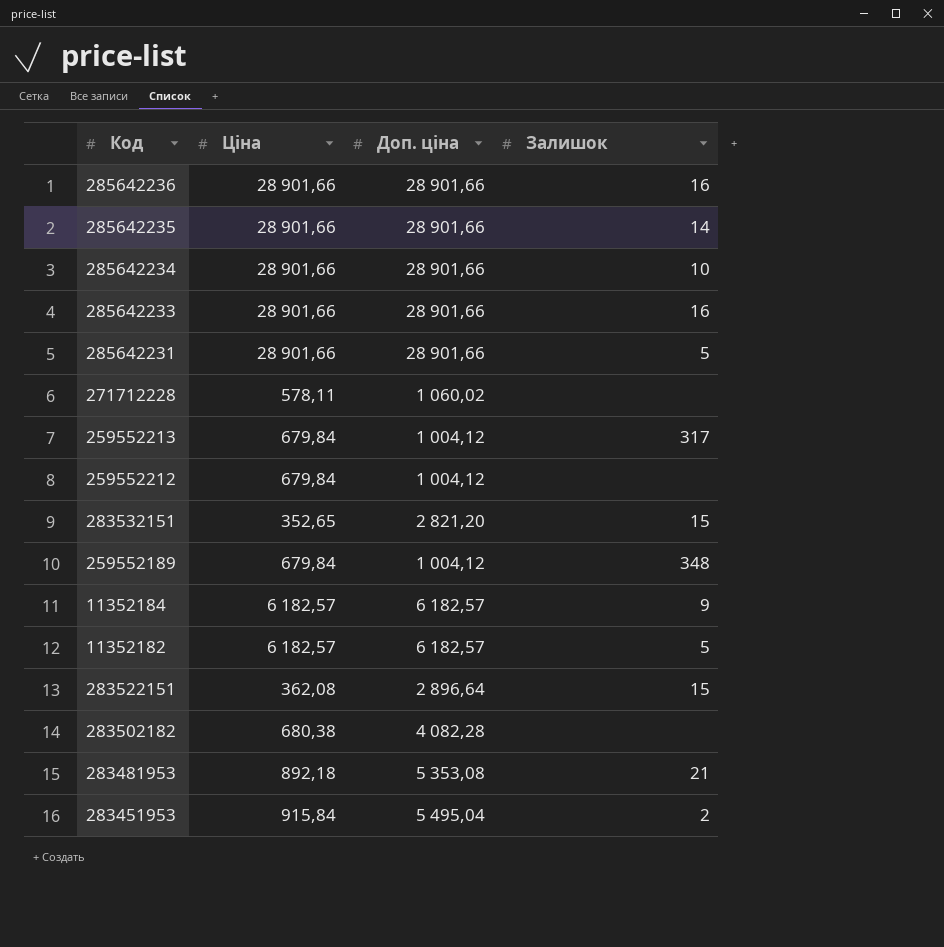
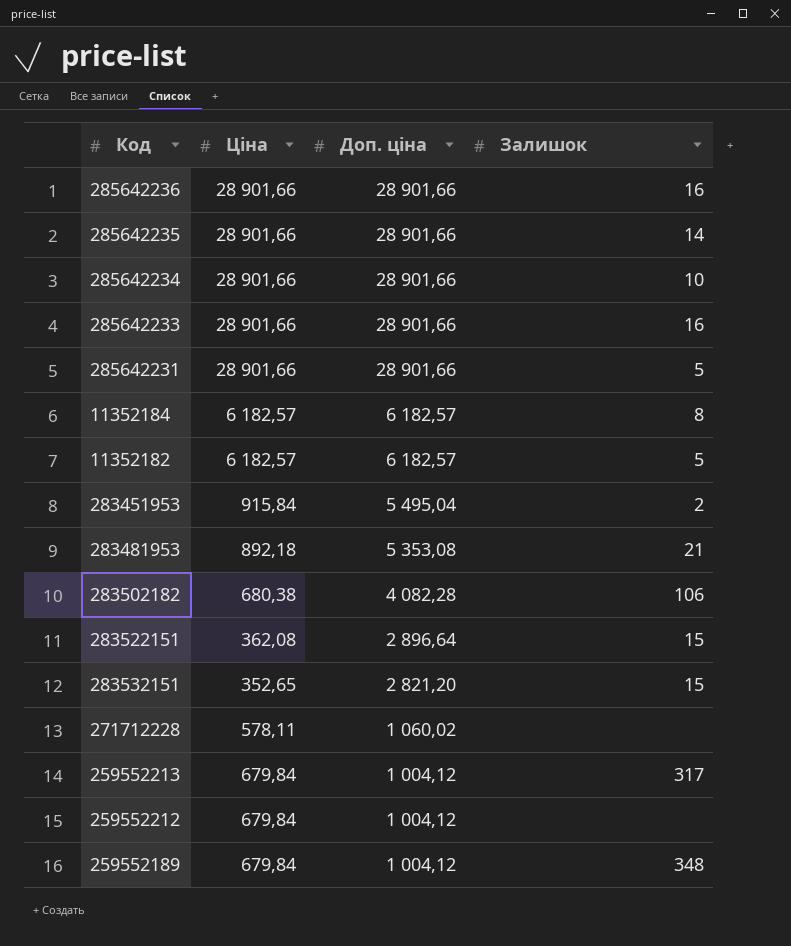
row order: none -> Доп. ціна descending
11352184 | Залишок: 9 -> 8
283502182 | Залишок: none -> 106

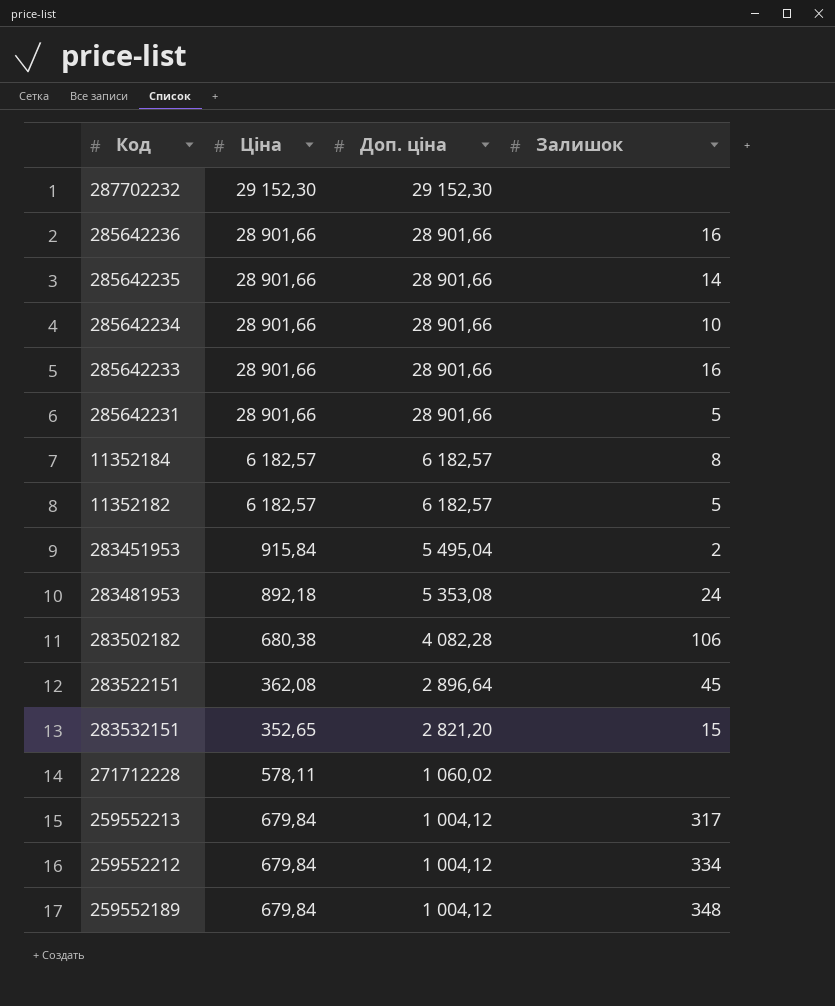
row 287702232: none -> 29 152,30 | 29 152,30 | none
283481953 | Залишок: 21 -> 24
283522151 | Залишок: 15 -> 45
259552212 | Залишок: none -> 334

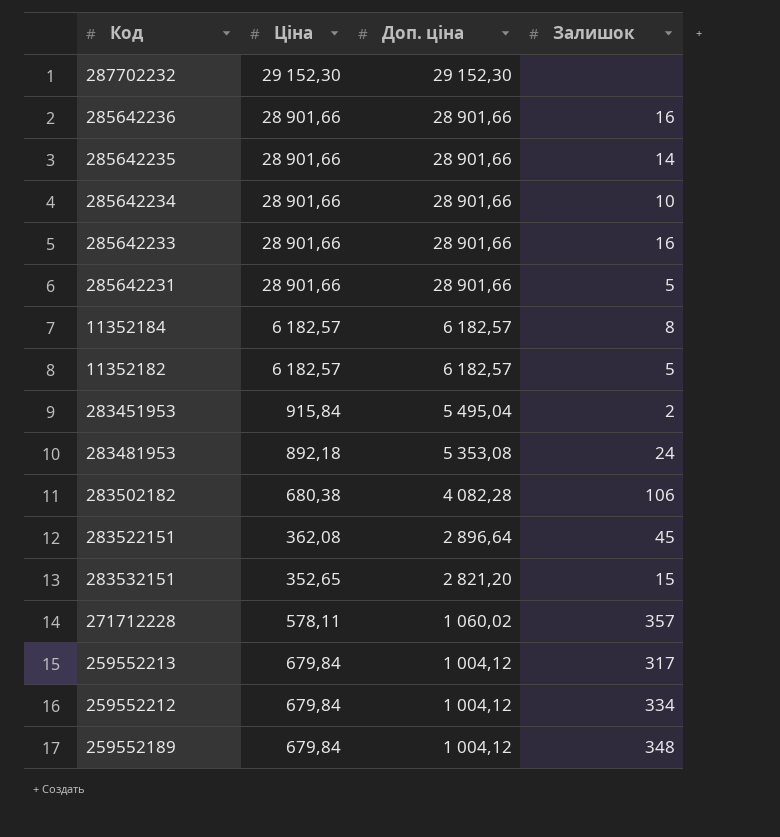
271712228 | Залишок: none -> 357

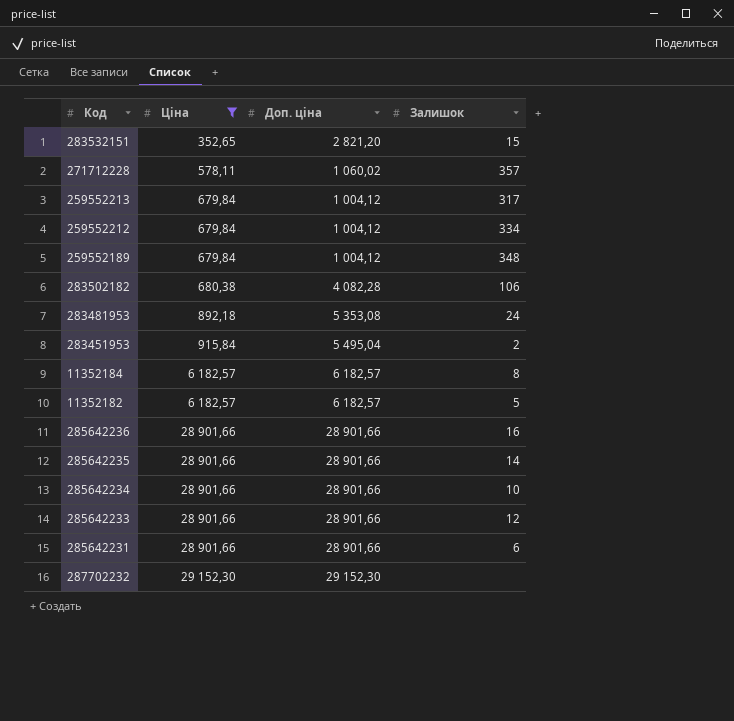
filter: none -> Ціна != 362,08
row order: Доп. ціна descending -> Ціна ascending
285642233 | Залишок: 16 -> 12
285642231 | Залишок: 5 -> 6

